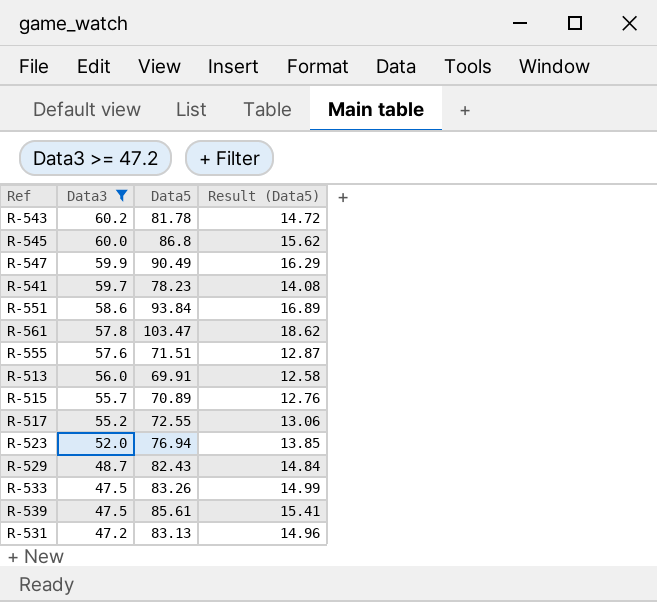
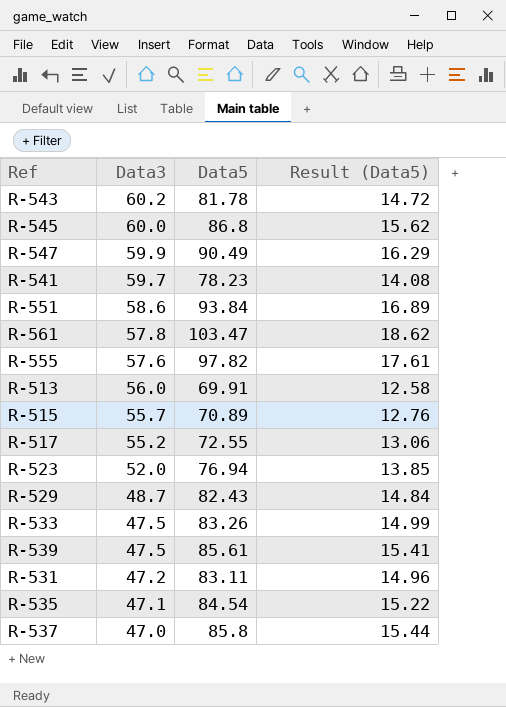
filter: Data3 >= 47.2 -> none
R-555 | Data5: 71.51 -> 97.82
R-555 | Result (Data5): 12.87 -> 17.61
R-531 | Data5: 83.13 -> 83.11

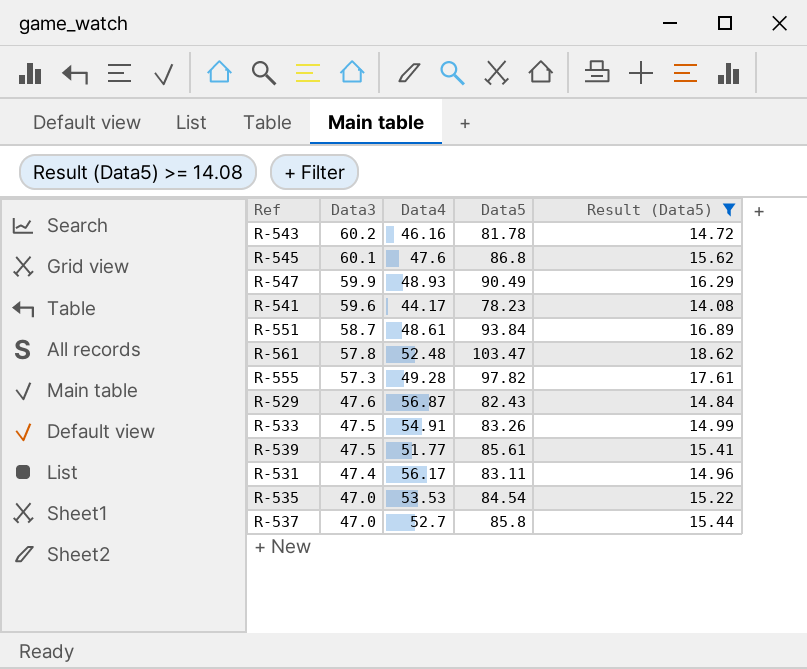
filter: none -> Result (Data5) >= 14.08
column Data4 | position: none -> 3
R-545 | Data3: 60.0 -> 60.1
R-541 | Data3: 59.7 -> 59.6
R-551 | Data3: 58.6 -> 58.7
R-555 | Data3: 57.6 -> 57.3
R-529 | Data3: 48.7 -> 47.6
R-531 | Data3: 47.2 -> 47.4
R-535 | Data3: 47.1 -> 47.0

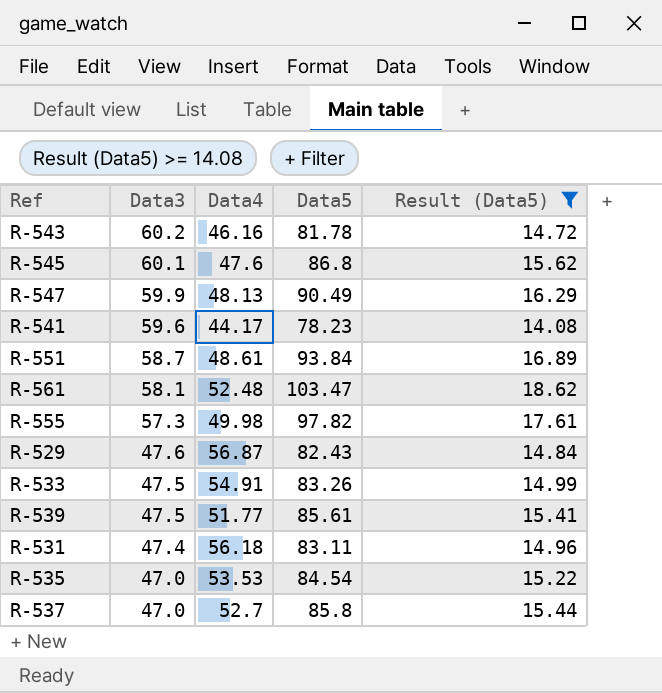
R-547 | Data4: 48.93 -> 48.13
R-561 | Data3: 57.8 -> 58.1
R-555 | Data4: 49.28 -> 49.98
R-531 | Data4: 56.17 -> 56.18

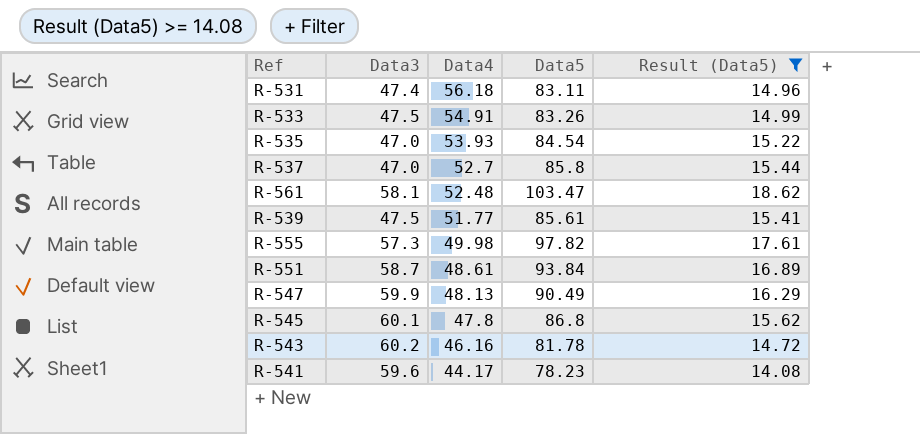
row order: Data3 descending -> Data4 descending
row R-529: 47.6 | 56.87 | 82.43 | 14.84 -> none
R-535 | Data4: 53.53 -> 53.93
R-545 | Data4: 47.6 -> 47.8

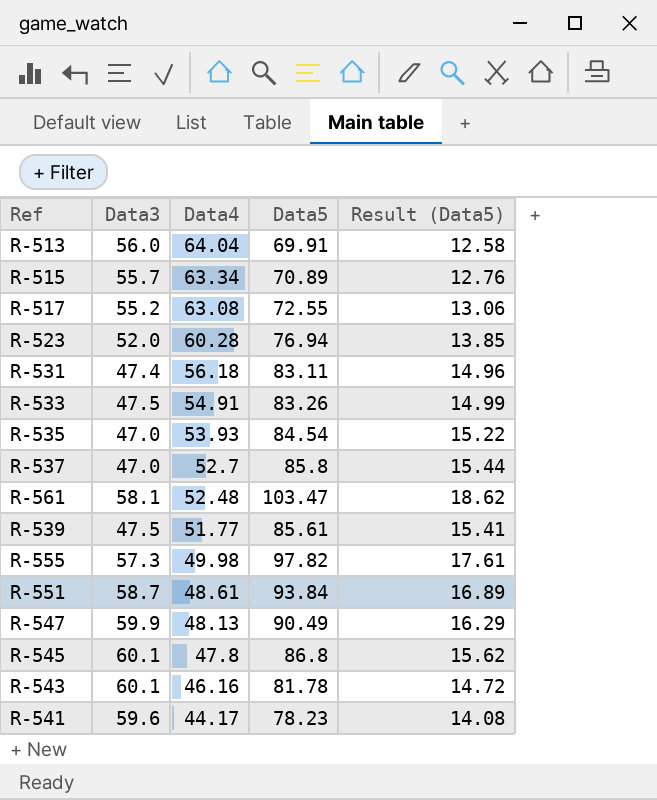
filter: Result (Data5) >= 14.08 -> none
R-543 | Data3: 60.2 -> 60.1

